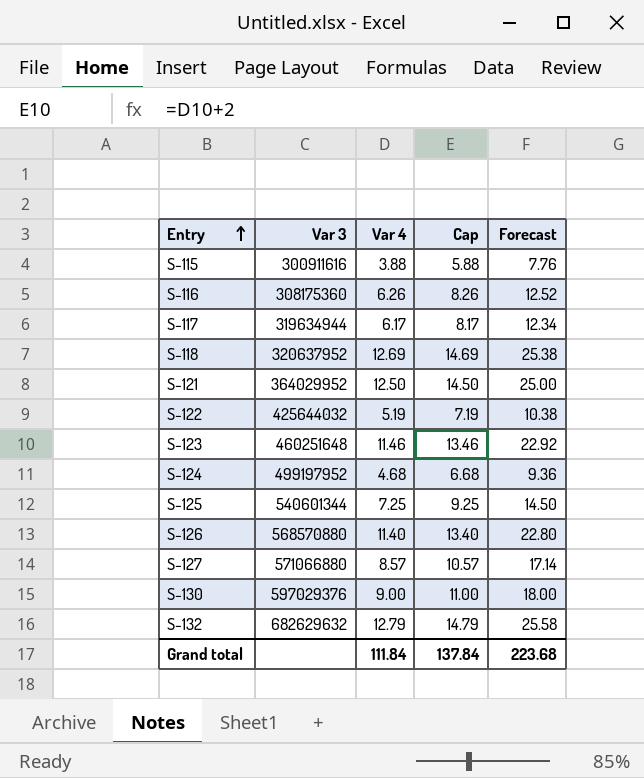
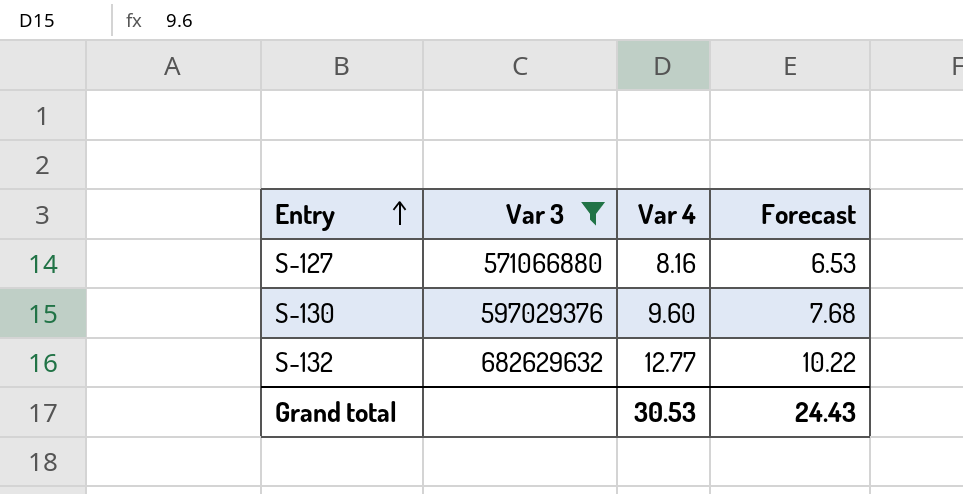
filter: none -> Var 3 >= 571066880
column Cap | formula: [Var 4] + 2 -> none
column Forecast | formula: [Var 4] * 2 -> [Var 4] * 0.8
S-127 | Var 4: 8.57 -> 8.16
S-130 | Var 4: 9.00 -> 9.60
S-132 | Var 4: 12.79 -> 12.77
Grand total | Var 4: 111.84 -> 30.53
Grand total | Forecast: 223.68 -> 24.43

